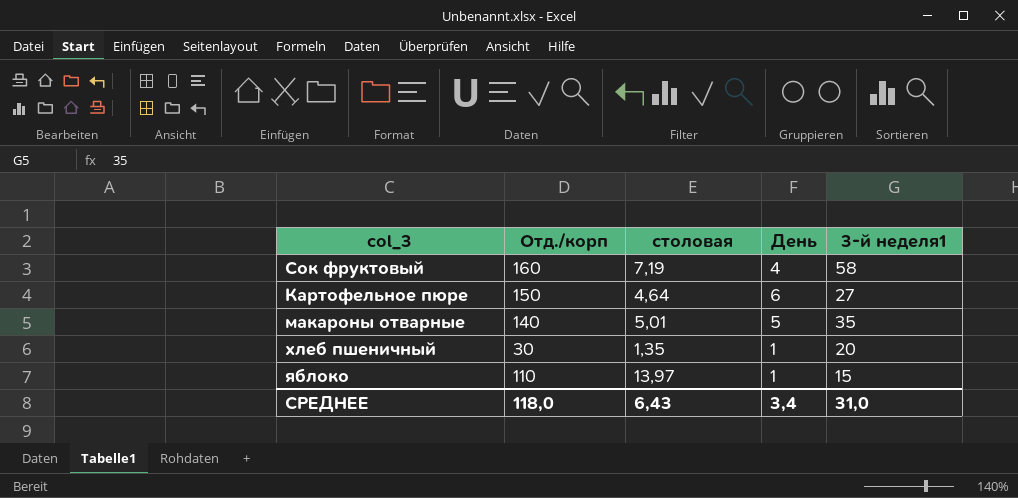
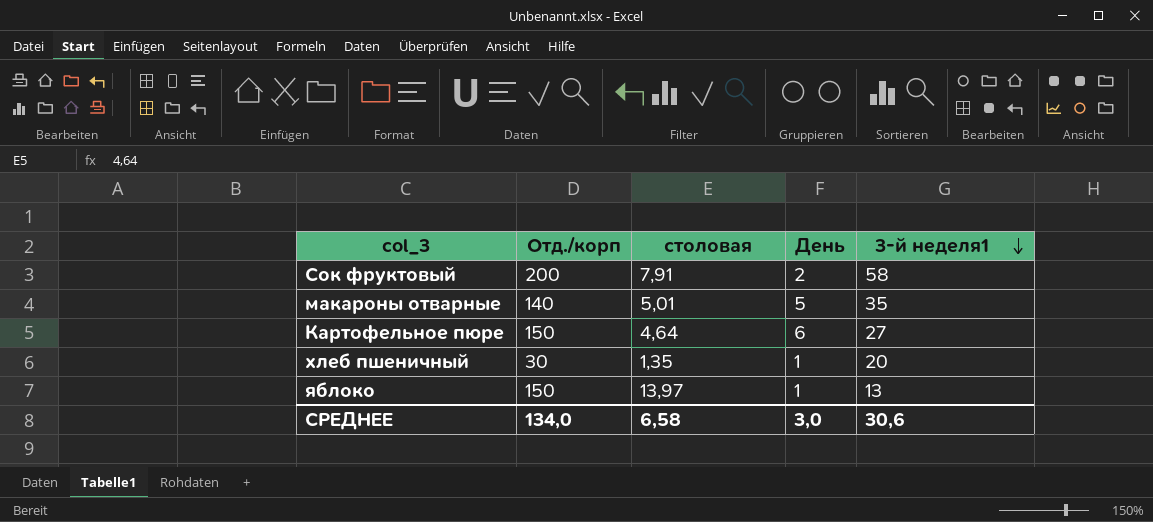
row order: none -> 3-й неделя1 descending
Сок фруктовый | Отд./корп: 160 -> 200
Сок фруктовый | столовая: 7,19 -> 7,91
Сок фруктовый | День: 4 -> 2
яблоко | Отд./корп: 110 -> 150
яблоко | 3-й неделя1: 15 -> 13
СРЕДНЕЕ | Отд./корп: 118,0 -> 134,0
СРЕДНЕЕ | столовая: 6,43 -> 6,58
СРЕДНЕЕ | День: 3,4 -> 3,0
СРЕДНЕЕ | 3-й неделя1: 31,0 -> 30,6

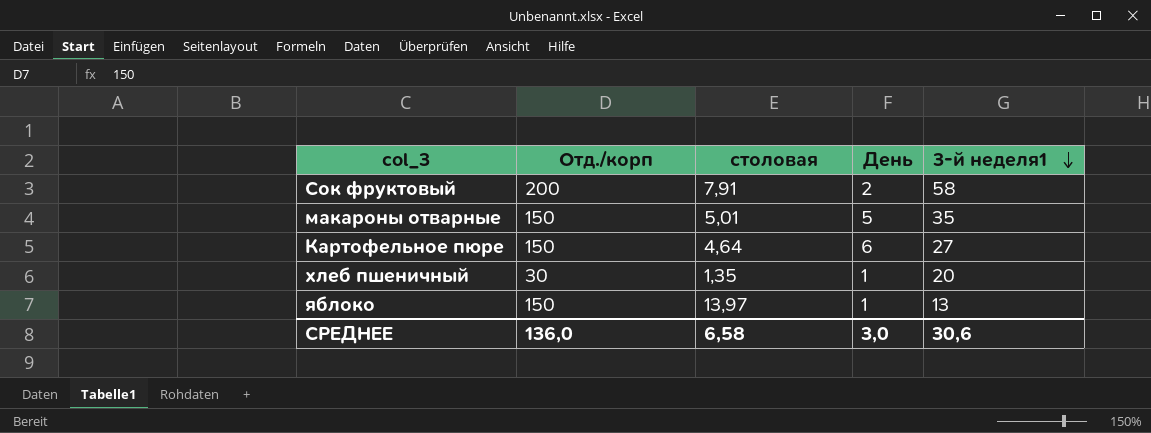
макароны отварные | Отд./корп: 140 -> 150
СРЕДНЕЕ | Отд./корп: 134,0 -> 136,0

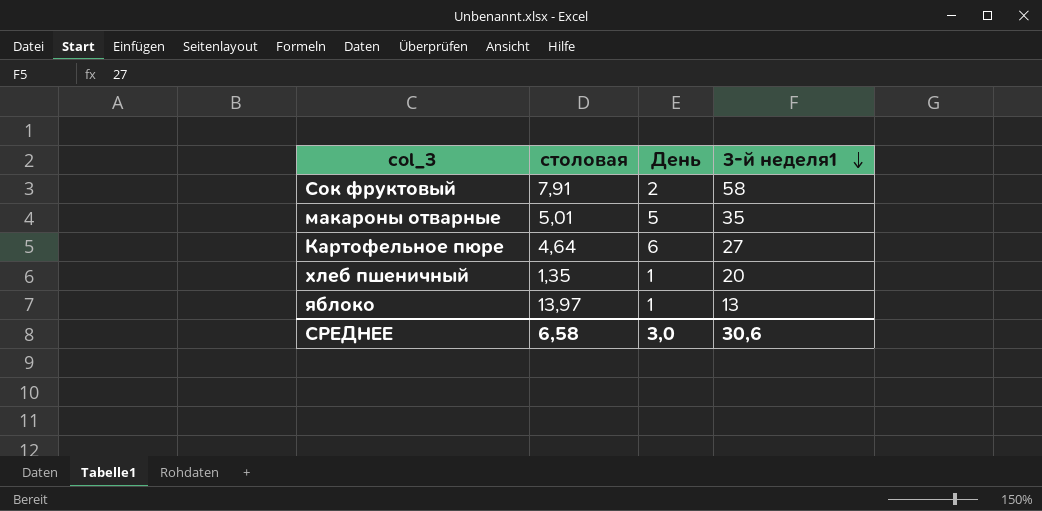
column Отд./корп | position: 2 -> none

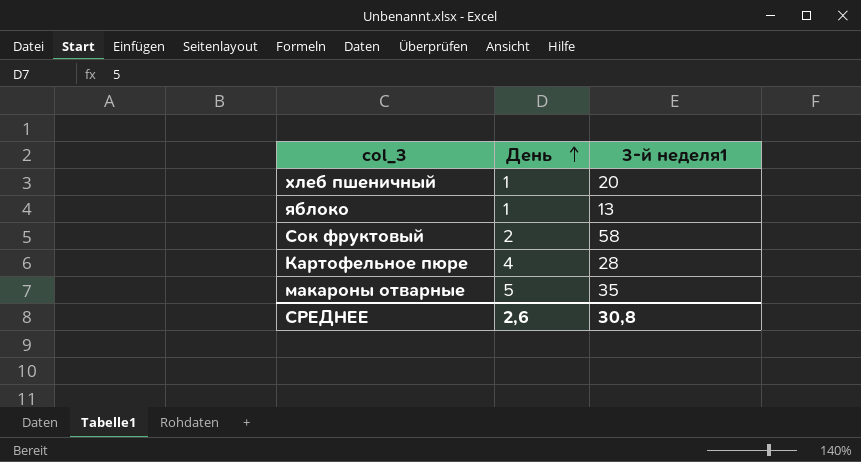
row order: 3-й неделя1 descending -> День ascending
column столовая | position: 2 -> none
Картофельное пюре | День: 6 -> 4
Картофельное пюре | 3-й неделя1: 27 -> 28
СРЕДНЕЕ | День: 3,0 -> 2,6
СРЕДНЕЕ | 3-й неделя1: 30,6 -> 30,8

